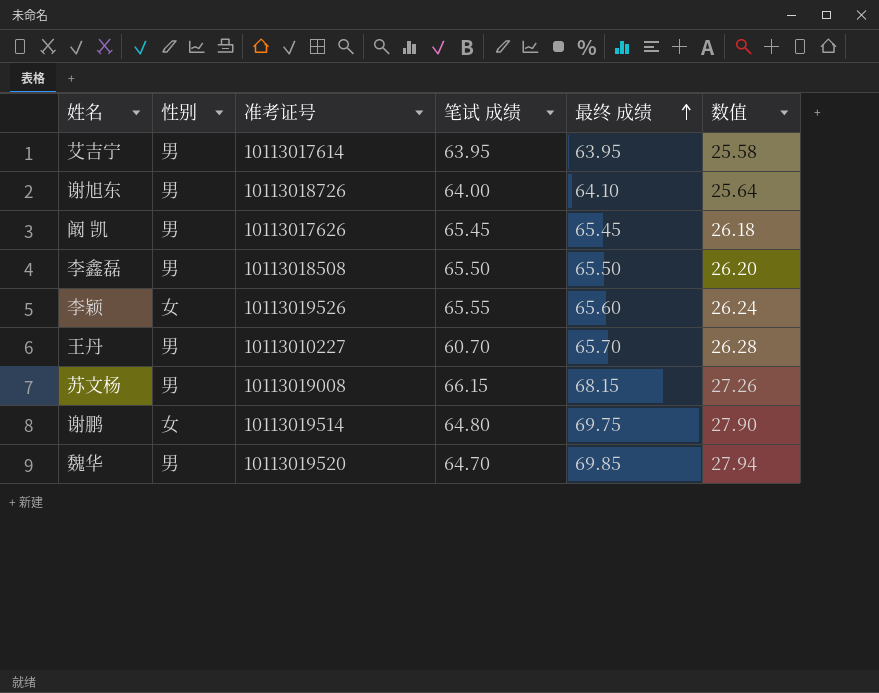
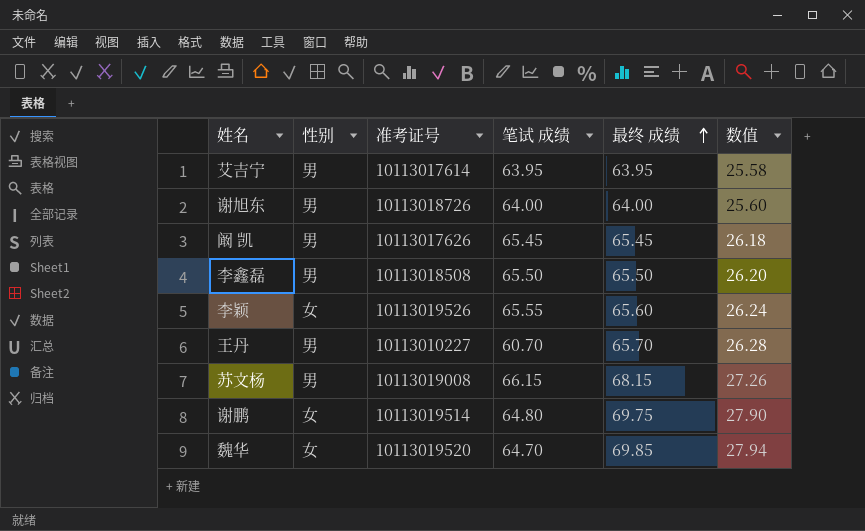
谢旭东 | 最终 成绩: 64.10 -> 64.00
谢旭东 | 数值: 25.64 -> 25.60
魏华 | 性别: 男 -> 女

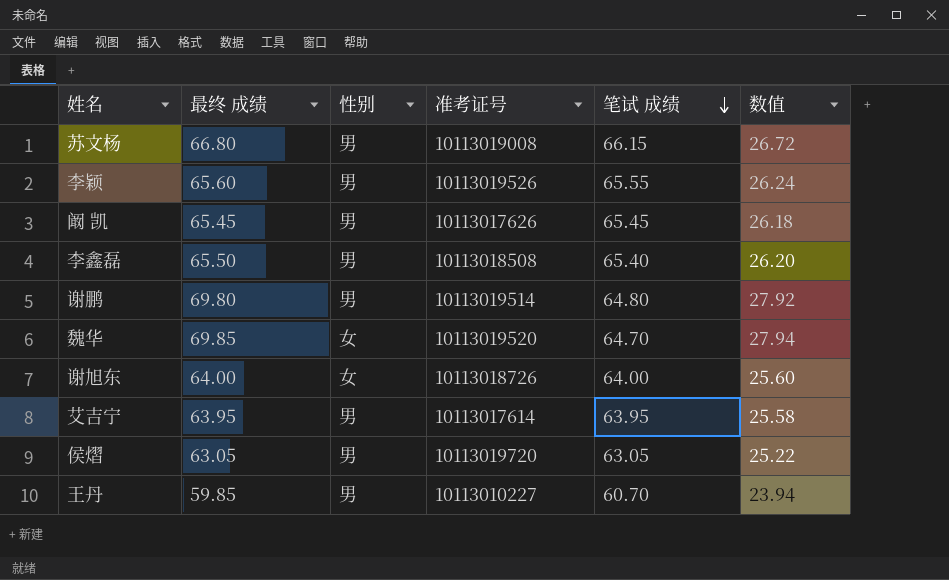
row order: 最终 成绩 ascending -> 笔试 成绩 descending
column 最终 成绩 | position: 5 -> 2
苏文杨 | 最终 成绩: 68.15 -> 66.80
苏文杨 | 数值: 27.26 -> 26.72
李颖 | 性别: 女 -> 男
李鑫磊 | 笔试 成绩: 65.50 -> 65.40
谢鹏 | 最终 成绩: 69.75 -> 69.80
谢鹏 | 性别: 女 -> 男
谢鹏 | 数值: 27.90 -> 27.92
谢旭东 | 性别: 男 -> 女
row 侯熠: none -> 63.05 | 男 | 10113019720 | 63.05 | 25.22
王丹 | 最终 成绩: 65.70 -> 59.85
王丹 | 数值: 26.28 -> 23.94

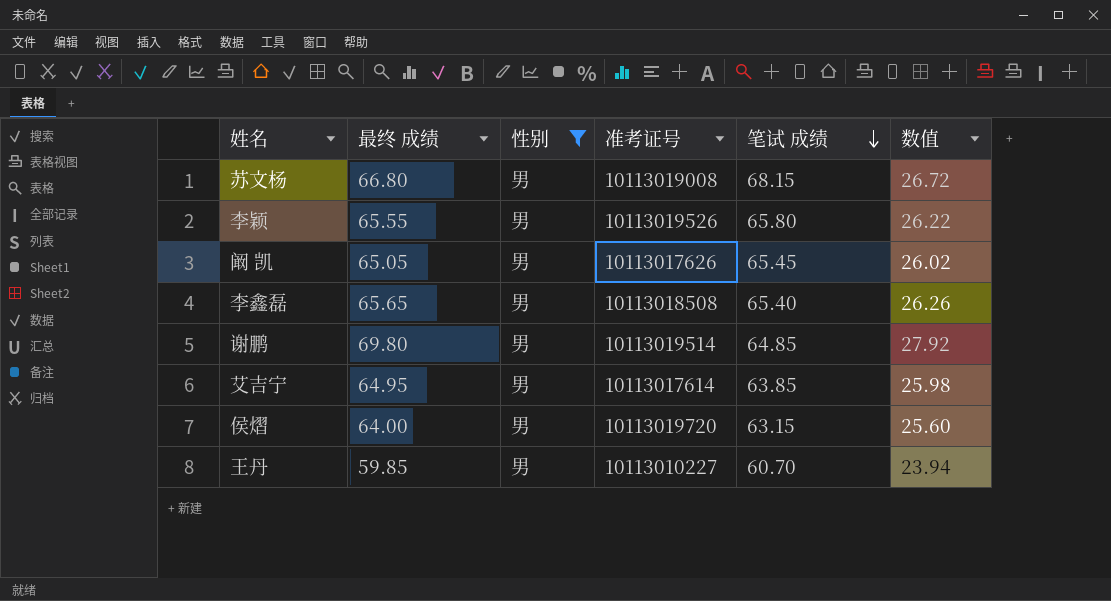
filter: none -> 性别 = 男
苏文杨 | 笔试 成绩: 66.15 -> 68.15
李颖 | 最终 成绩: 65.60 -> 65.55
李颖 | 笔试 成绩: 65.55 -> 65.80
李颖 | 数值: 26.24 -> 26.22
阚 凯 | 最终 成绩: 65.45 -> 65.05
阚 凯 | 数值: 26.18 -> 26.02
李鑫磊 | 最终 成绩: 65.50 -> 65.65
李鑫磊 | 数值: 26.20 -> 26.26
谢鹏 | 笔试 成绩: 64.80 -> 64.85
艾吉宁 | 最终 成绩: 63.95 -> 64.95
艾吉宁 | 笔试 成绩: 63.95 -> 63.85
艾吉宁 | 数值: 25.58 -> 25.98
侯熠 | 最终 成绩: 63.05 -> 64.00
侯熠 | 笔试 成绩: 63.05 -> 63.15
侯熠 | 数值: 25.22 -> 25.60

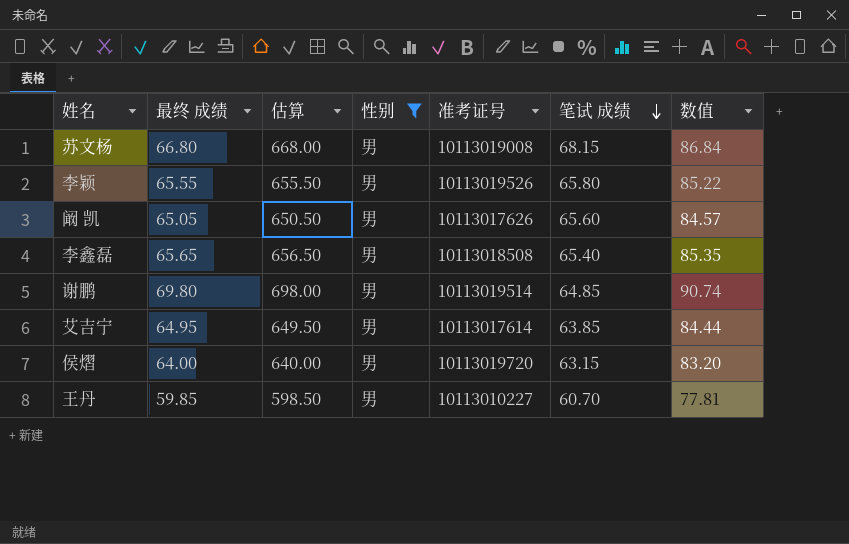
column 估算 | formula: none -> [最终 成绩] * 10
column 数值 | formula: [最终 成绩] * 0.4 -> [最终 成绩] * 1.3
阚 凯 | 笔试 成绩: 65.45 -> 65.60

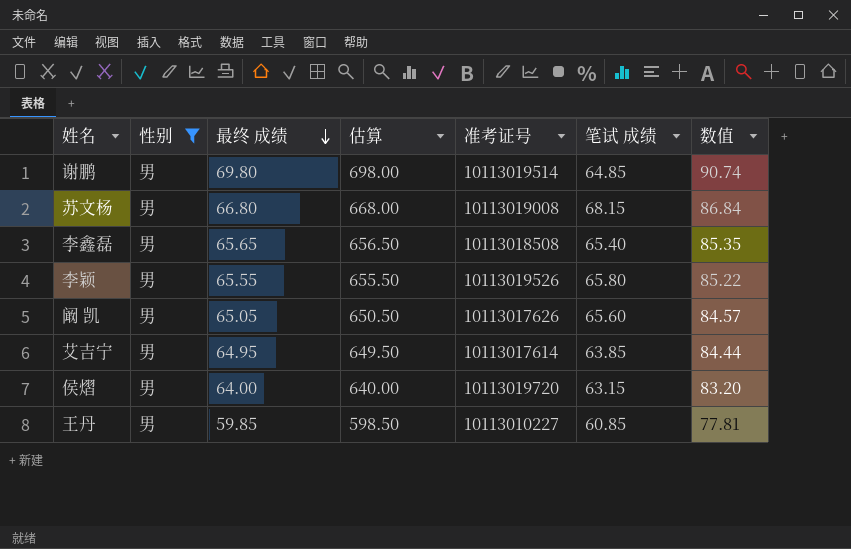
row order: 笔试 成绩 descending -> 最终 成绩 descending
column 性别 | position: 4 -> 2
王丹 | 笔试 成绩: 60.70 -> 60.85

